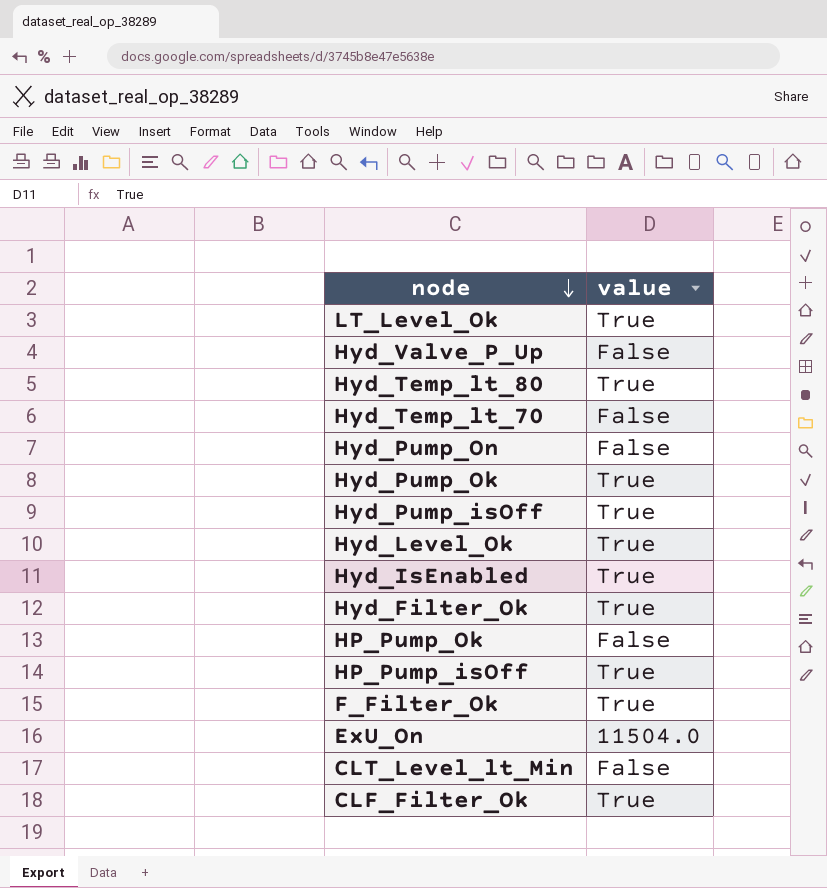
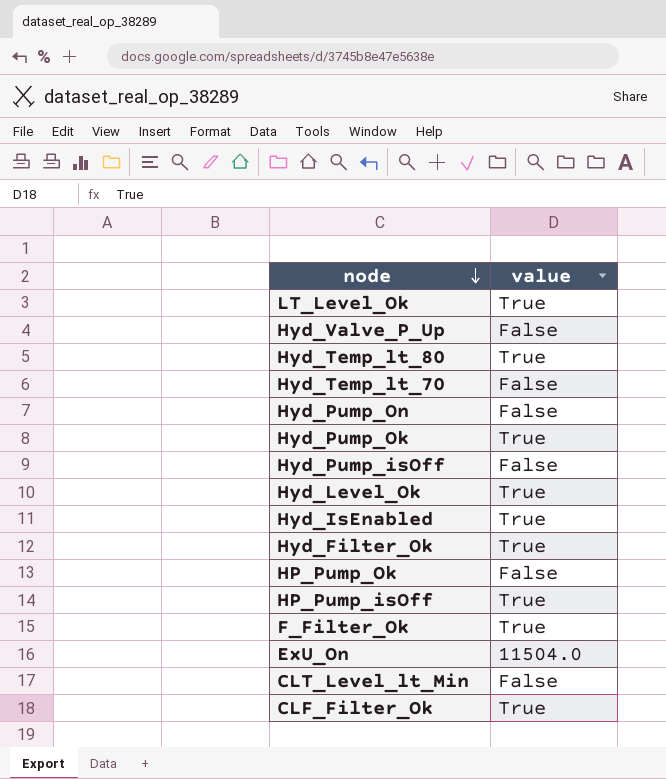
Hyd_Pump_isOff | value: True -> False

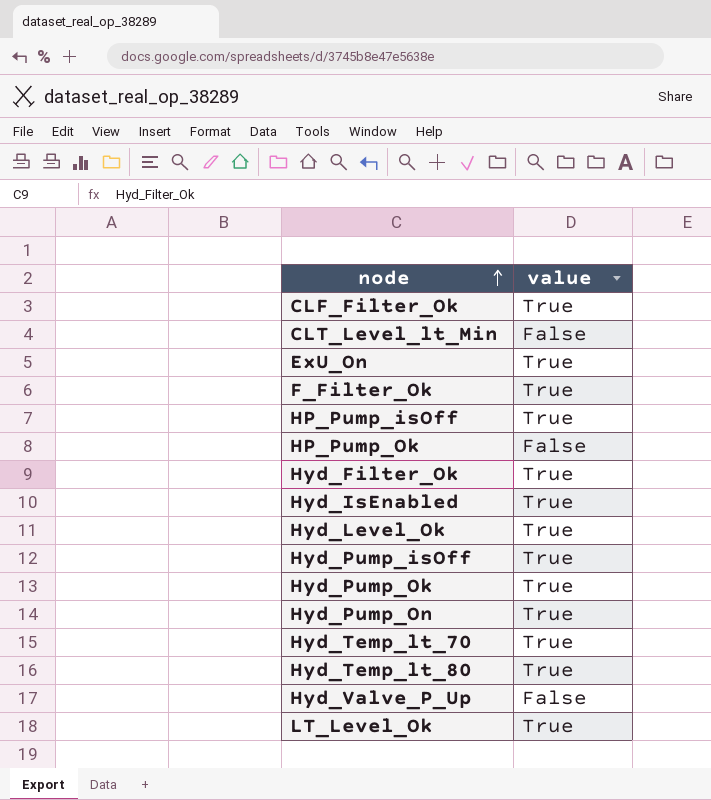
row order: node descending -> node ascending
ExU_On | value: 11504.0 -> True
Hyd_Pump_isOff | value: False -> True
Hyd_Pump_On | value: False -> True
Hyd_Temp_lt_70 | value: False -> True

